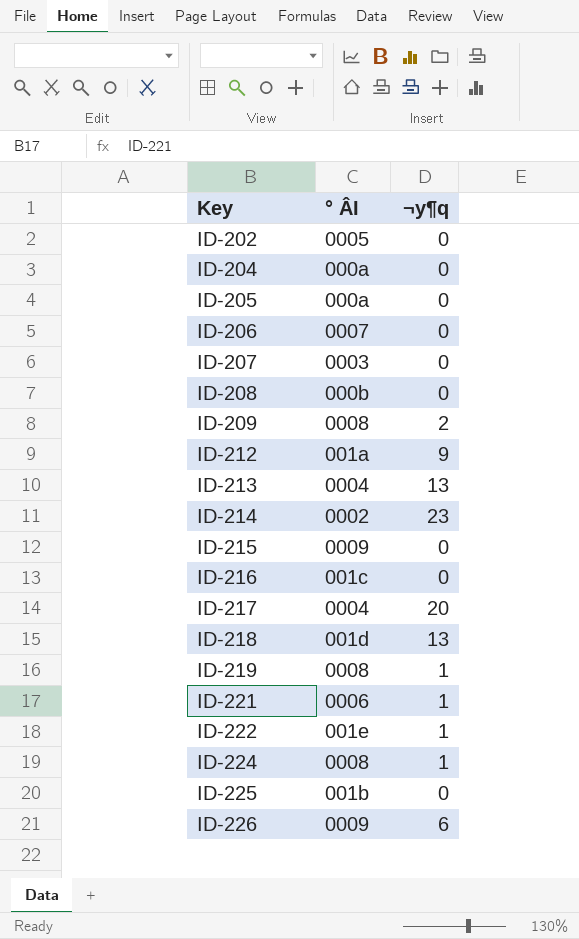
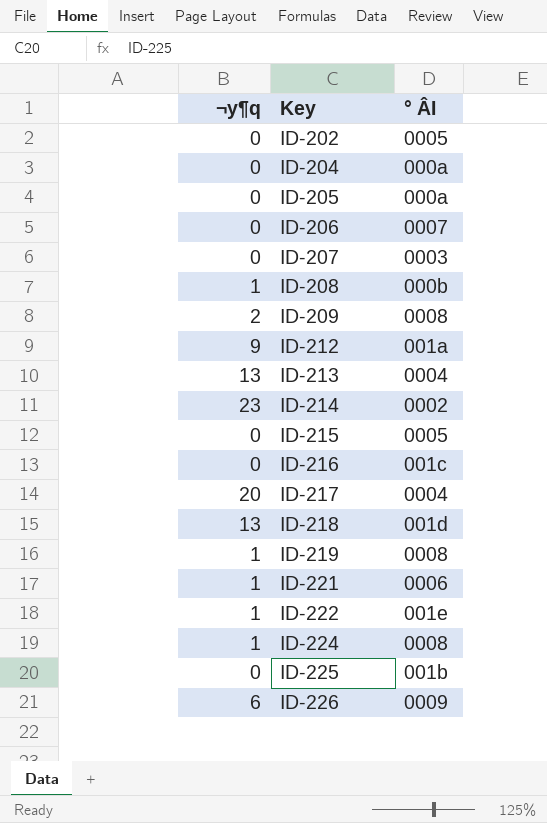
column ¬y¶q | position: 3 -> 1
ID-208 | ¬y¶q: 0 -> 1
ID-215 | ° ÂI: 0009 -> 0005

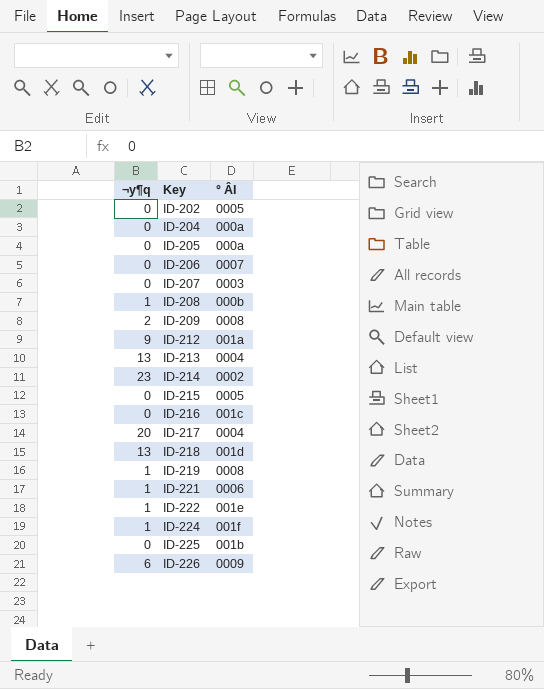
ID-224 | ° ÂI: 0008 -> 001f

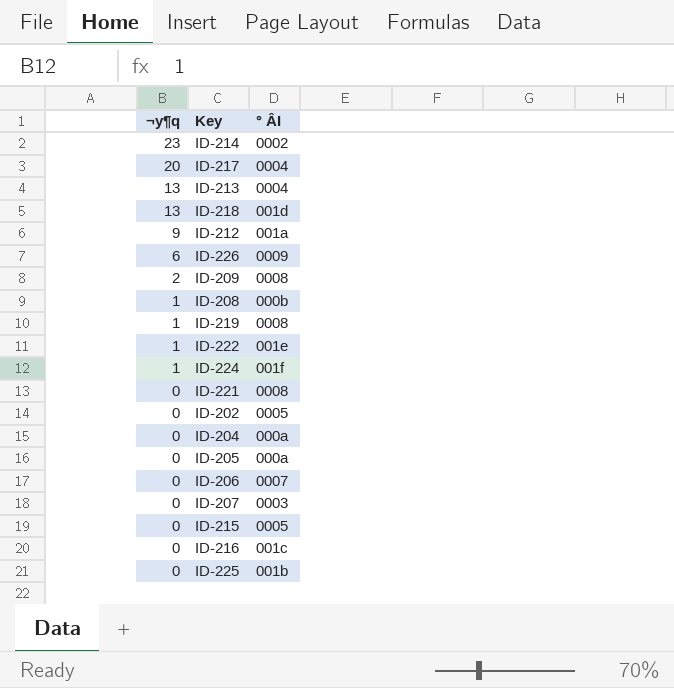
row order: Key ascending -> ¬y¶q descending
ID-221 | ¬y¶q: 1 -> 0
ID-221 | ° ÂI: 0006 -> 0008

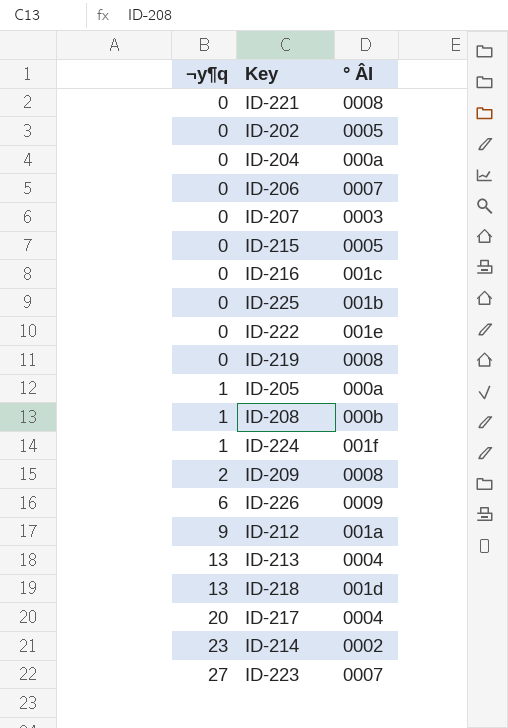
row order: ¬y¶q descending -> ¬y¶q ascending
ID-222 | ¬y¶q: 1 -> 0
ID-219 | ¬y¶q: 1 -> 0
ID-205 | ¬y¶q: 0 -> 1
row ID-223: none -> 27 | 0007

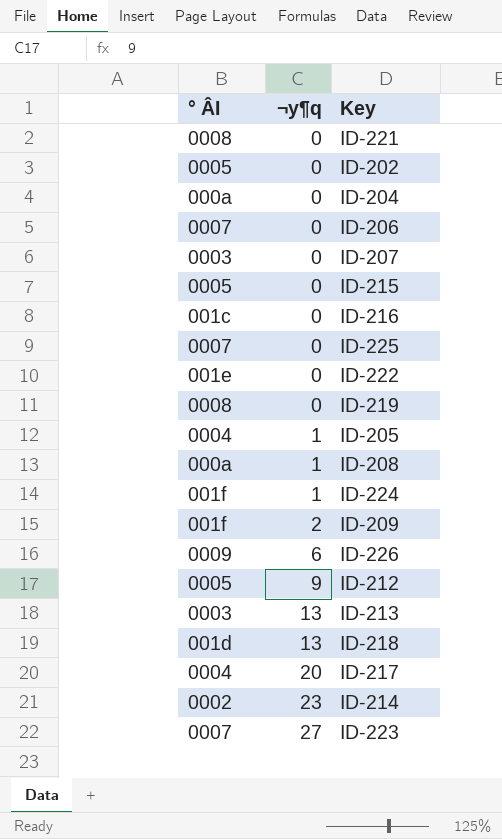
column ° ÂI | position: 3 -> 1
ID-225 | ° ÂI: 001b -> 0007
ID-205 | ° ÂI: 000a -> 0004
ID-208 | ° ÂI: 000b -> 000a
ID-209 | ° ÂI: 0008 -> 001f
ID-212 | ° ÂI: 001a -> 0005
ID-213 | ° ÂI: 0004 -> 0003

